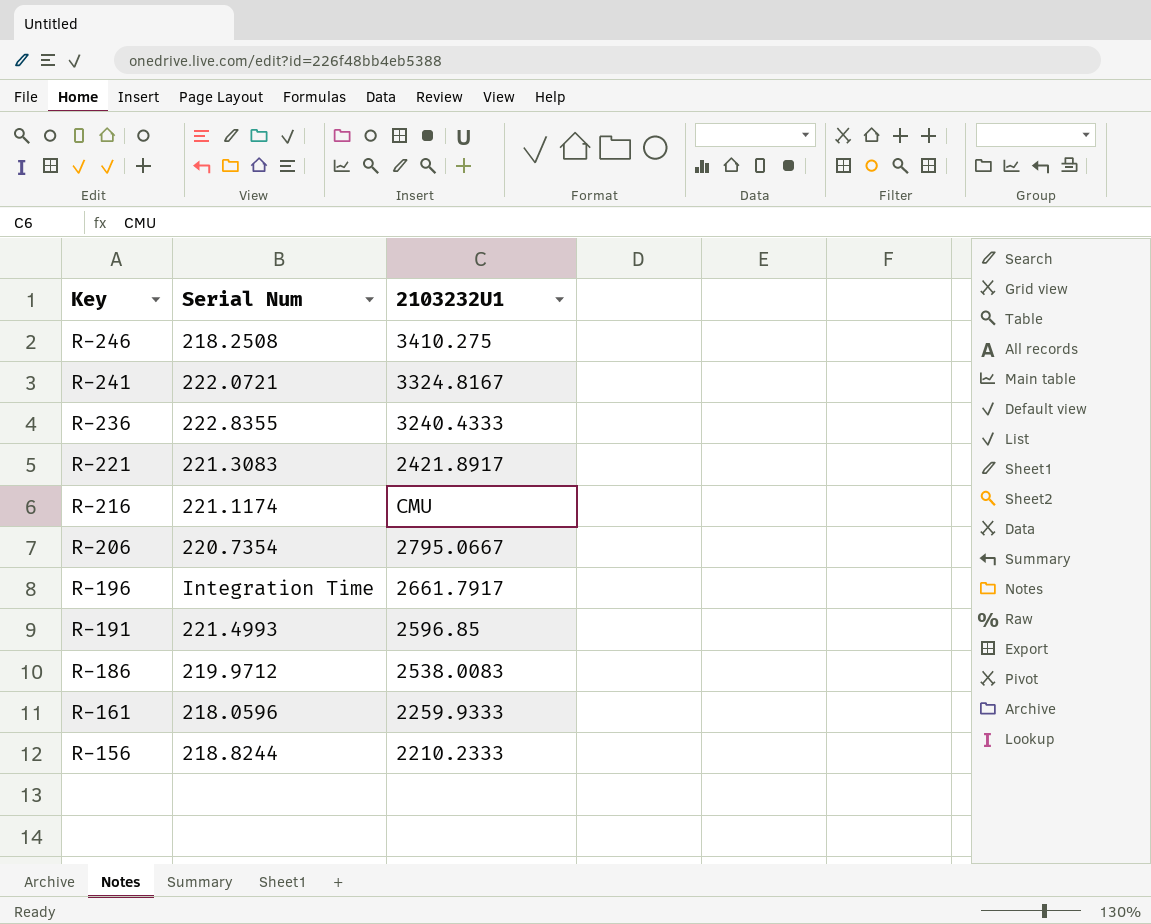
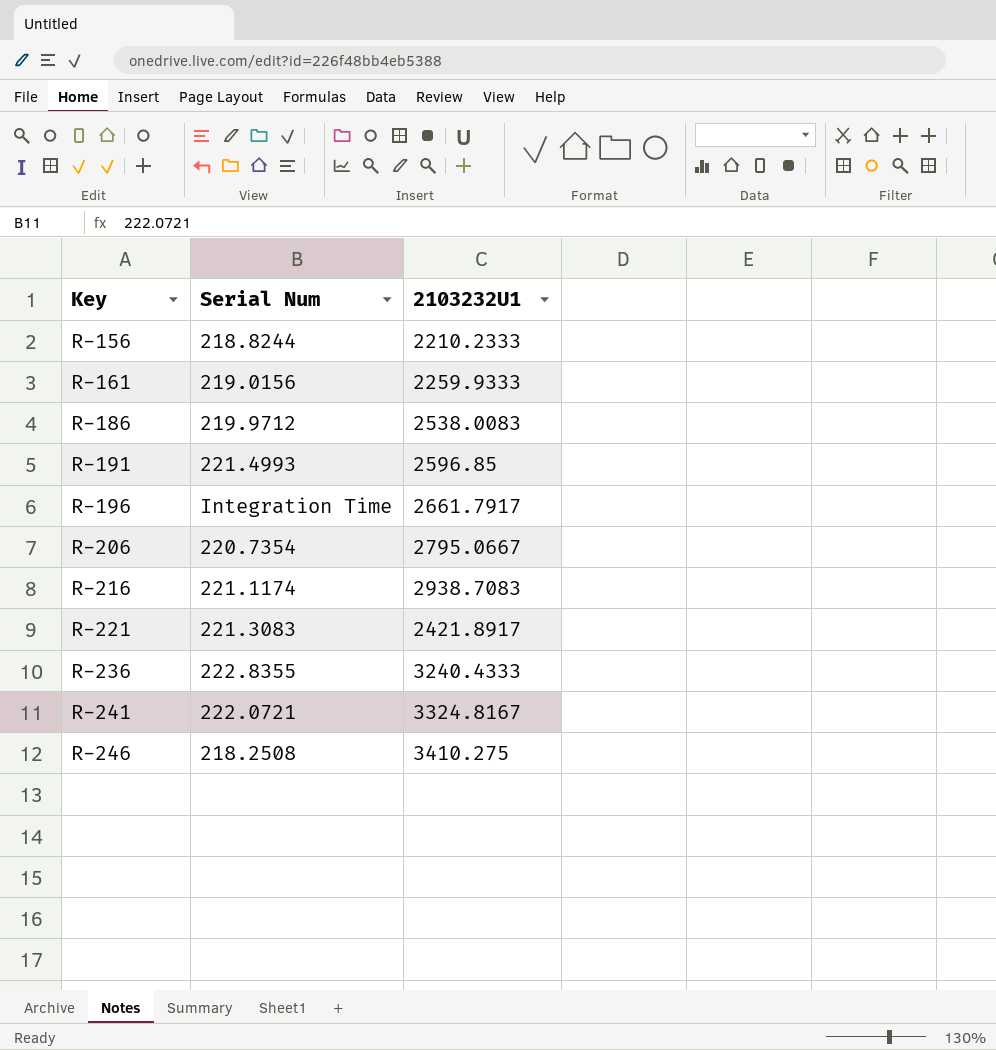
row order: Key descending -> Key ascending
R-161 | Serial Num: 218.0596 -> 219.0156
R-216 | 2103232U1: CMU -> 2938.7083

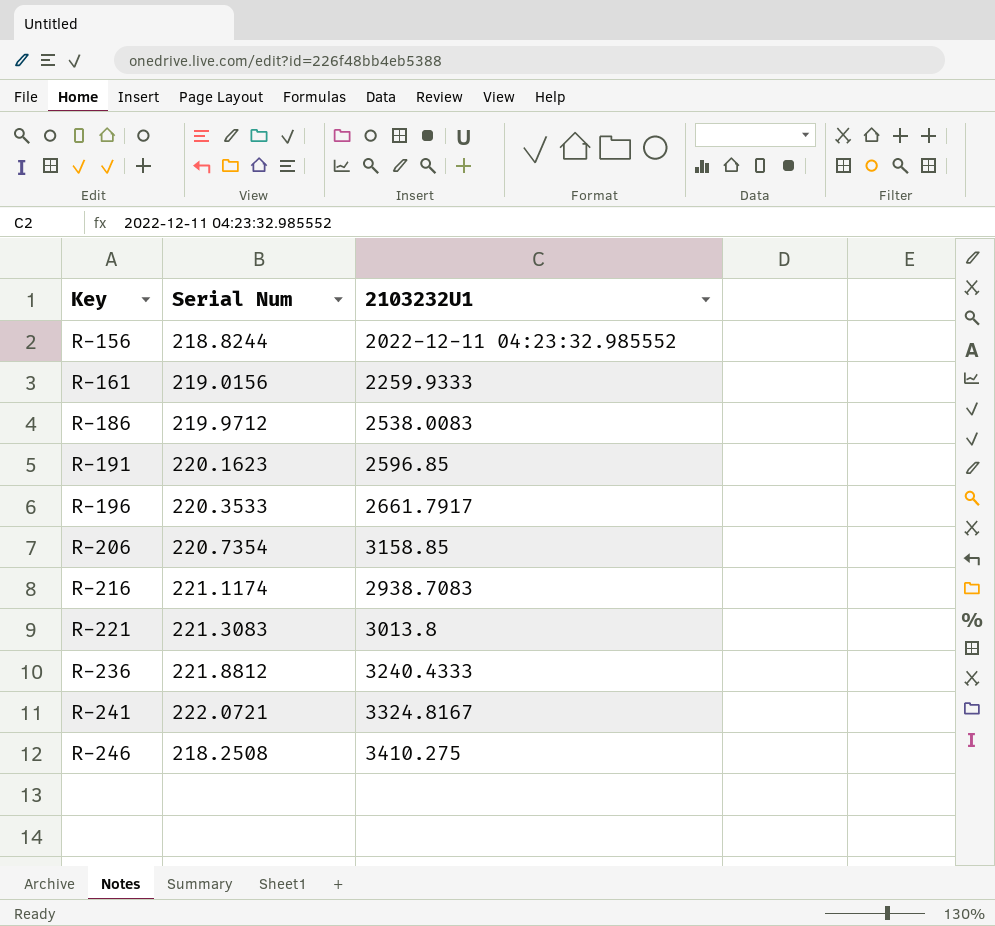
R-156 | 2103232U1: 2210.2333 -> 2022-12-11 04:23:32.985552
R-191 | Serial Num: 221.4993 -> 220.1623
R-196 | Serial Num: Integration Time -> 220.3533
R-206 | 2103232U1: 2795.0667 -> 3158.85
R-221 | 2103232U1: 2421.8917 -> 3013.8
R-236 | Serial Num: 222.8355 -> 221.8812

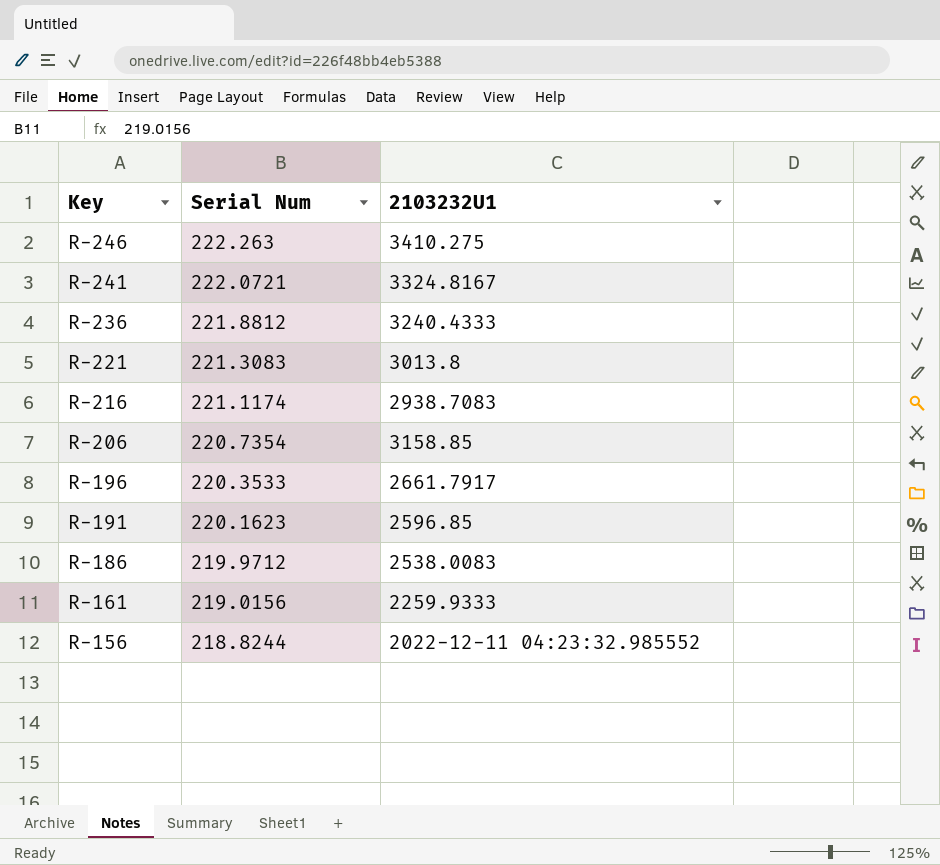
row order: Key ascending -> Key descending
R-246 | Serial Num: 218.2508 -> 222.263

